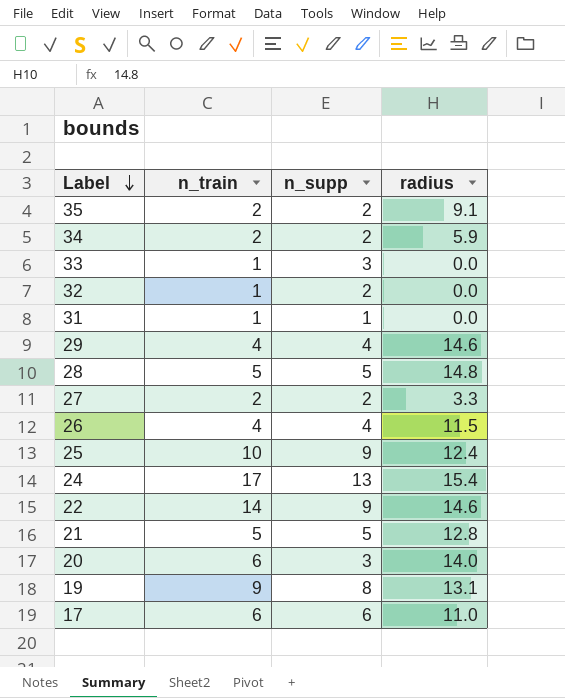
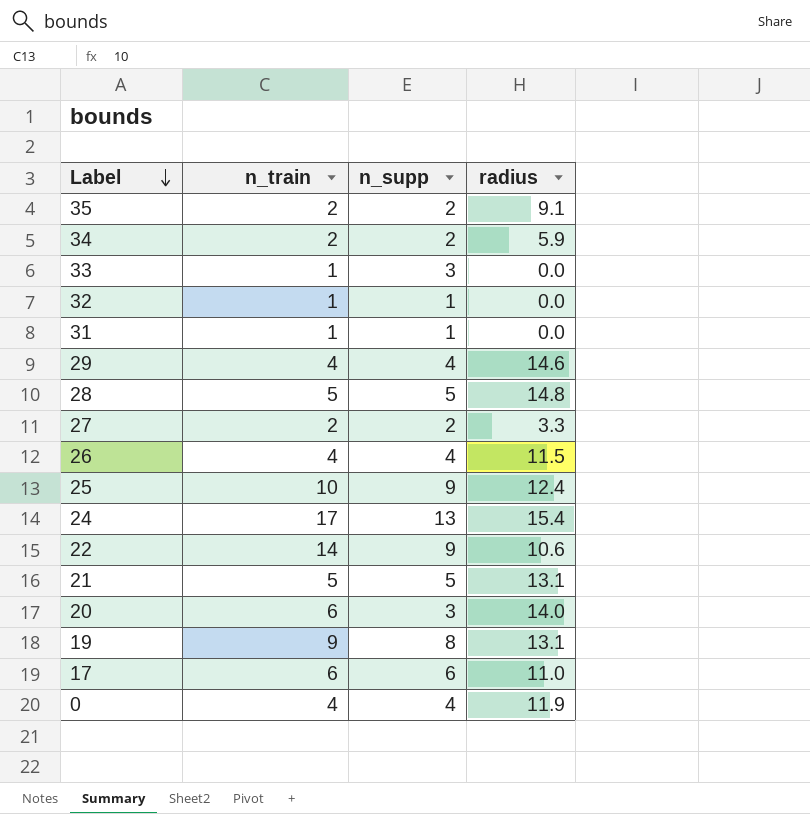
32 | n_supp: 2 -> 1
22 | radius: 14.6 -> 10.6
21 | radius: 12.8 -> 13.1
row 0: none -> 4 | 4 | 11.9

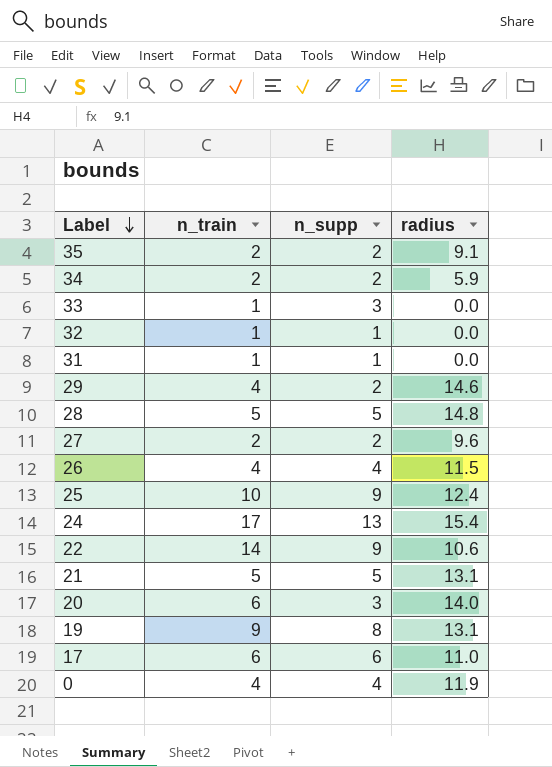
29 | n_supp: 4 -> 2
27 | radius: 3.3 -> 9.6

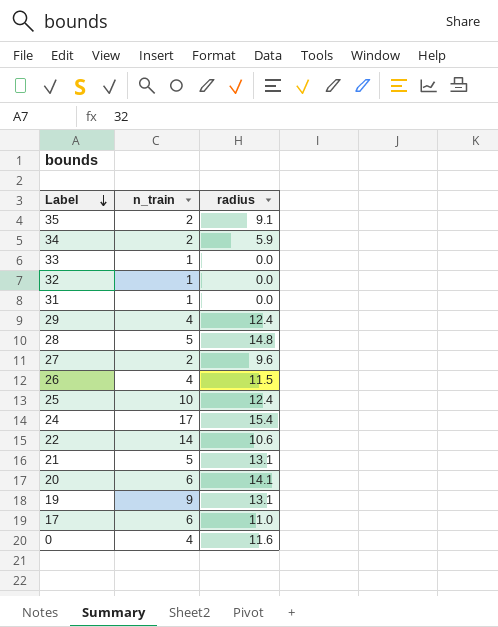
column n_supp | position: 3 -> none
29 | radius: 14.6 -> 12.4
20 | radius: 14.0 -> 14.1
0 | radius: 11.9 -> 11.6

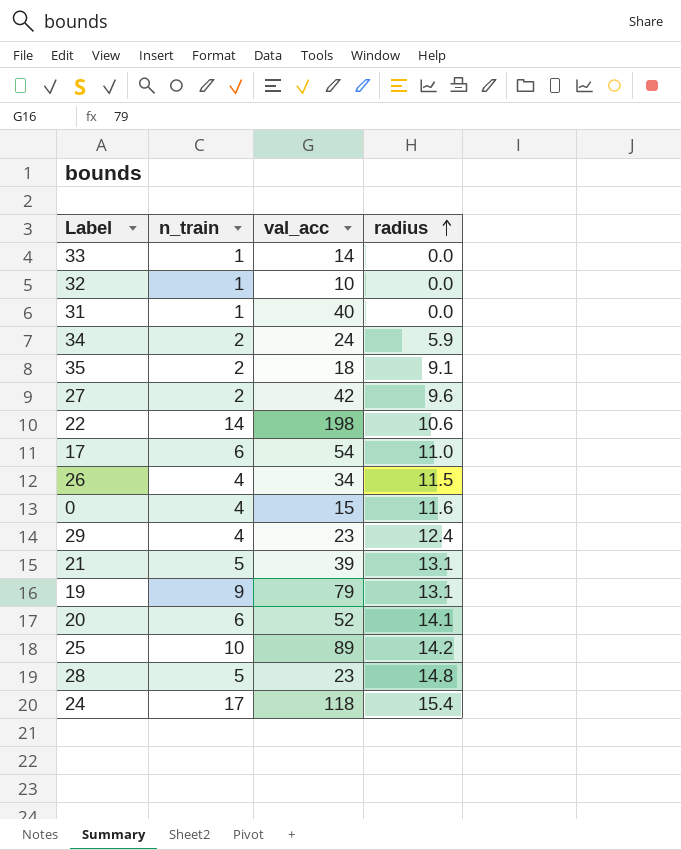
row order: Label descending -> radius ascending
column val_acc | position: none -> 3
25 | radius: 12.4 -> 14.2

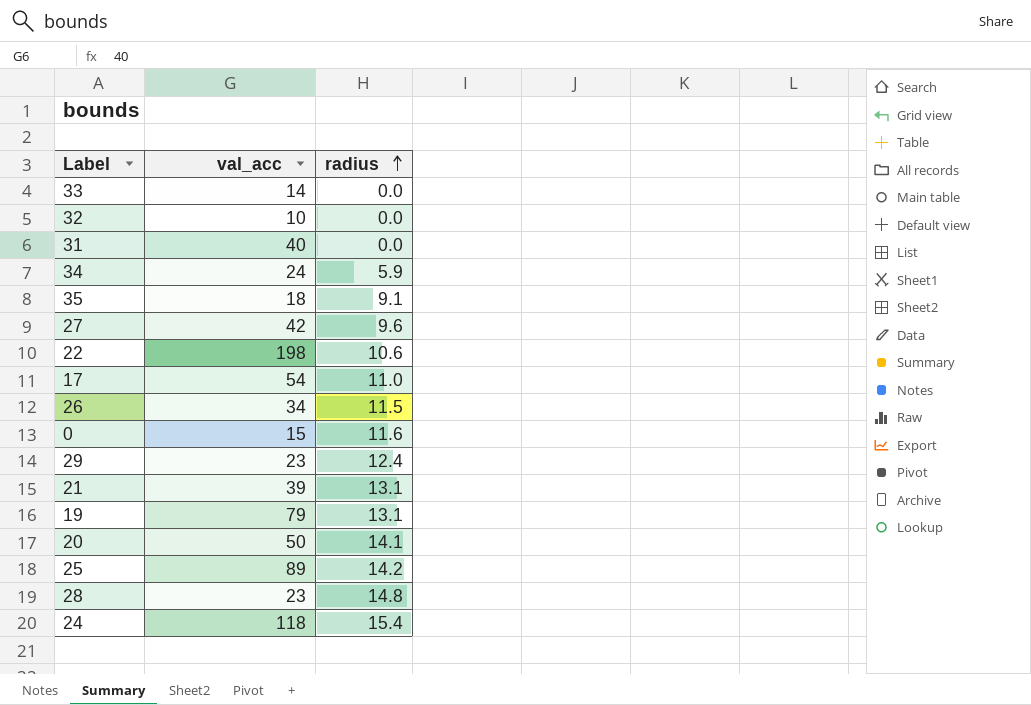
column n_train | position: 2 -> none
20 | val_acc: 52 -> 50

